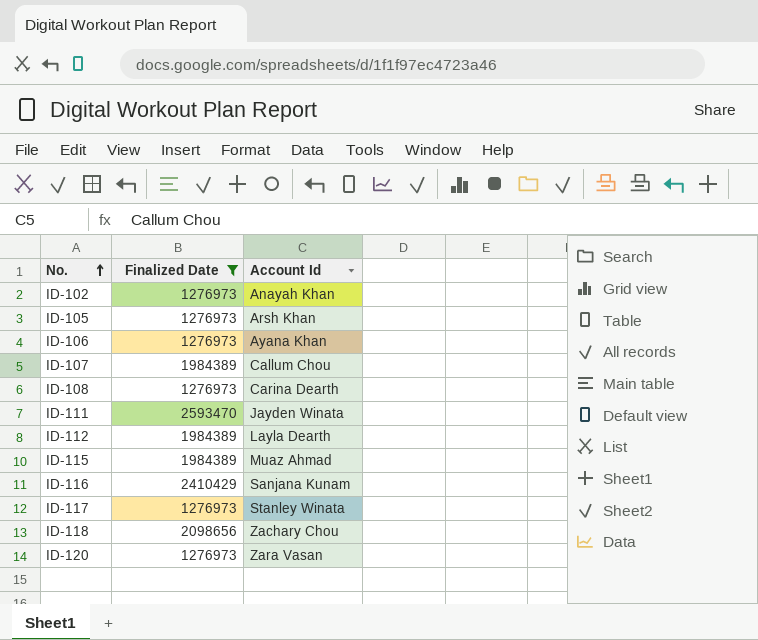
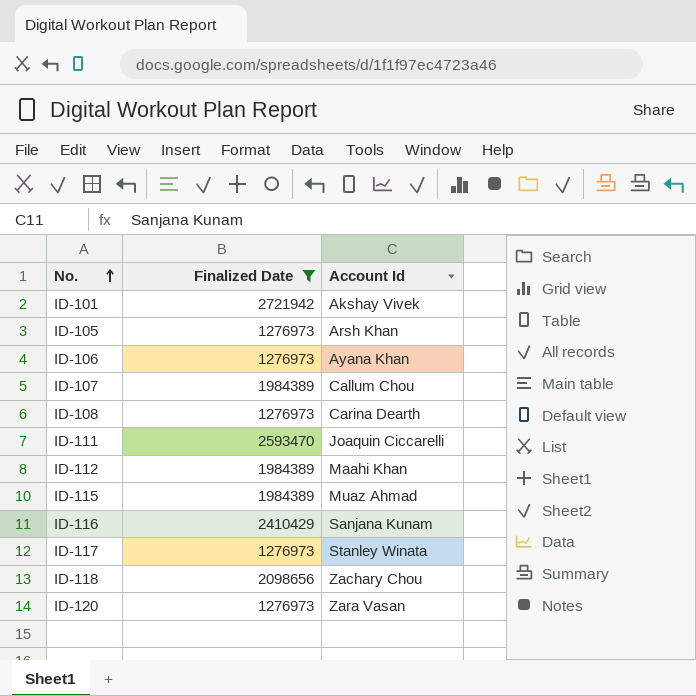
row ID-102: 1276973 | Anayah Khan -> none
row ID-101: none -> 2721942 | Akshay Vivek
ID-111 | Account Id: Jayden Winata -> Joaquin Ciccarelli
ID-112 | Account Id: Layla Dearth -> Maahi Khan

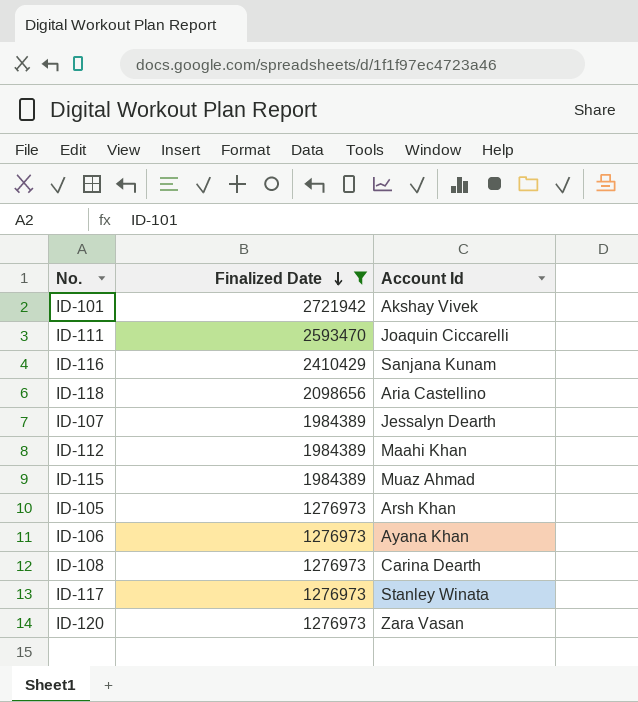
row order: No. ascending -> Finalized Date descending
ID-118 | Account Id: Zachary Chou -> Aria Castellino
ID-107 | Account Id: Callum Chou -> Jessalyn Dearth

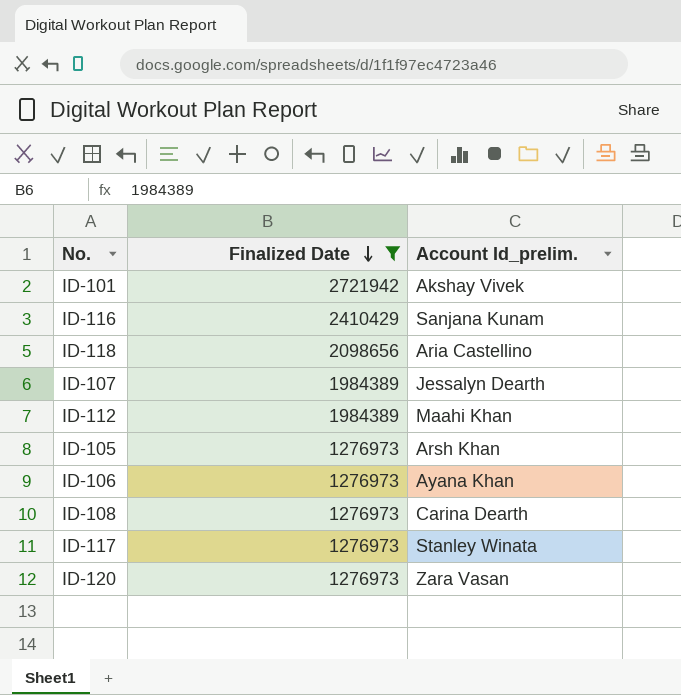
column name: Account Id -> Account Id_prelim.
row ID-111: 2593470 | Joaquin Ciccarelli -> none
row ID-115: 1984389 | Muaz Ahmad -> none

